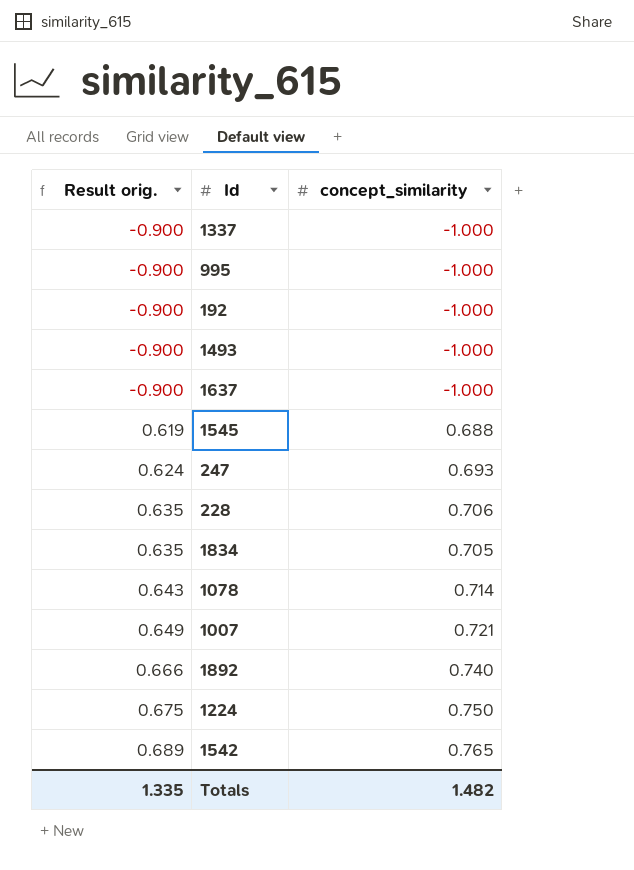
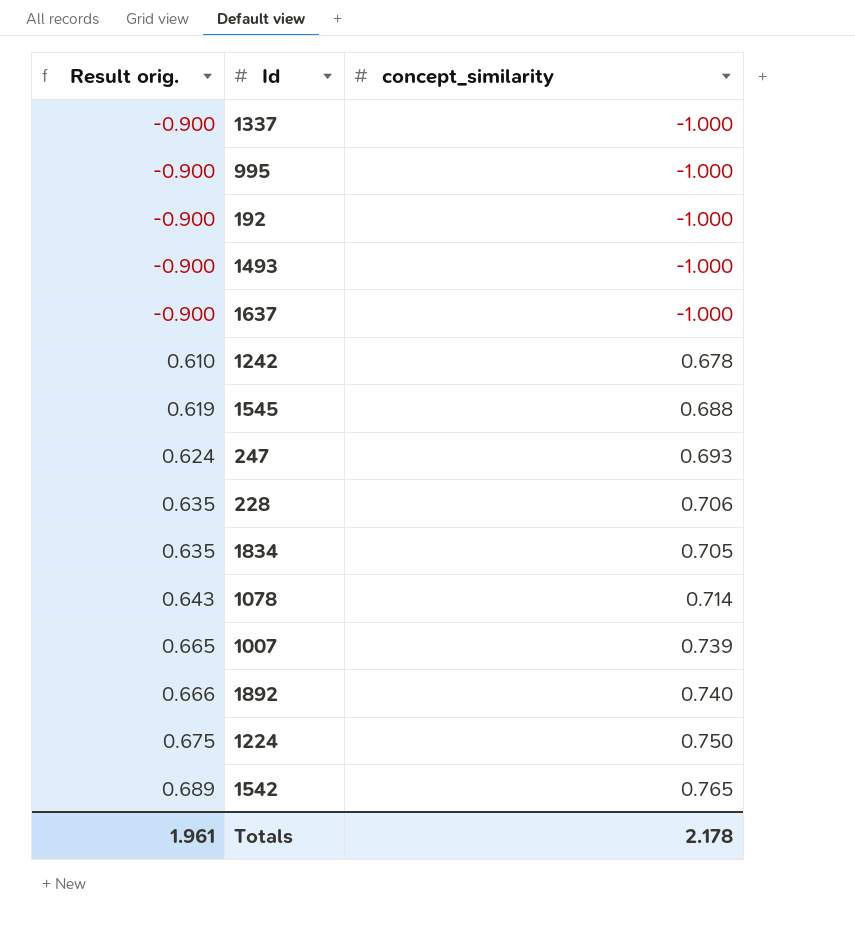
row 1242: none -> 0.610 | 0.678
1007 | Result orig.: 0.649 -> 0.665
1007 | concept_similarity: 0.721 -> 0.739
Totals | Result orig.: 1.335 -> 1.961
Totals | concept_similarity: 1.482 -> 2.178

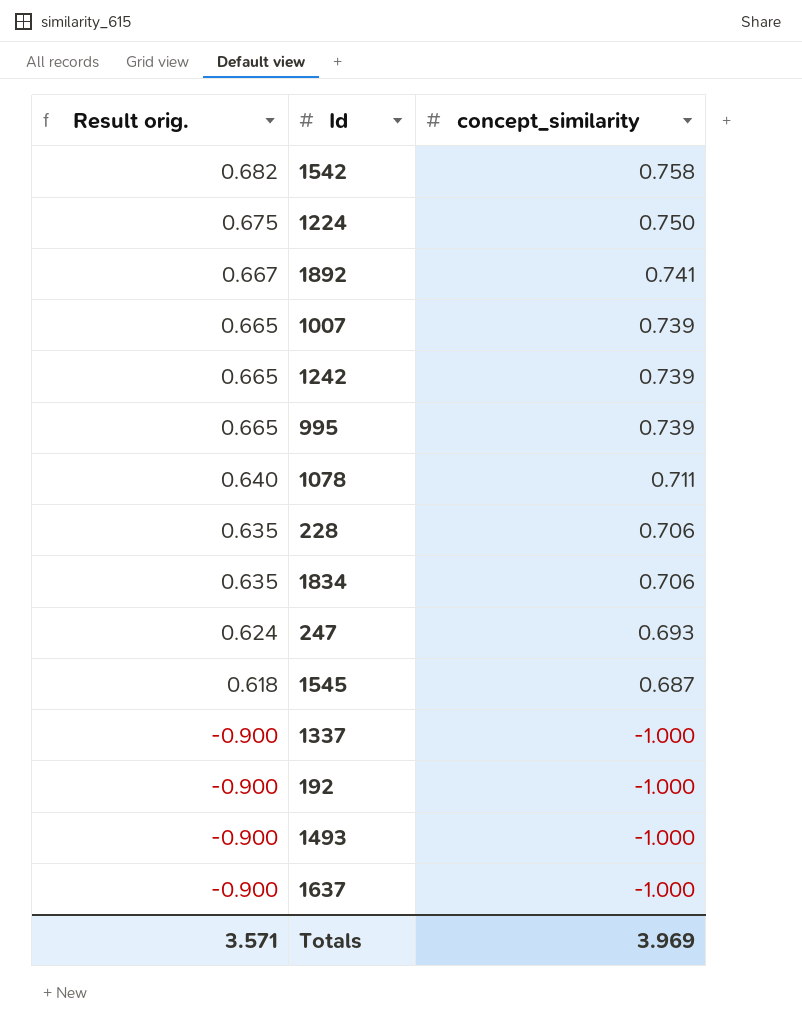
row order: Result orig. ascending -> Result orig. descending
1542 | Result orig.: 0.689 -> 0.682
1542 | concept_similarity: 0.765 -> 0.758
1892 | Result orig.: 0.666 -> 0.667
1892 | concept_similarity: 0.740 -> 0.741
1242 | Result orig.: 0.610 -> 0.665
1242 | concept_similarity: 0.678 -> 0.739
995 | Result orig.: -0.900 -> 0.665
995 | concept_similarity: -1.000 -> 0.739
1078 | Result orig.: 0.643 -> 0.640
1078 | concept_similarity: 0.714 -> 0.711
1834 | concept_similarity: 0.705 -> 0.706
1545 | Result orig.: 0.619 -> 0.618
1545 | concept_similarity: 0.688 -> 0.687
Totals | Result orig.: 1.961 -> 3.571
Totals | concept_similarity: 2.178 -> 3.969

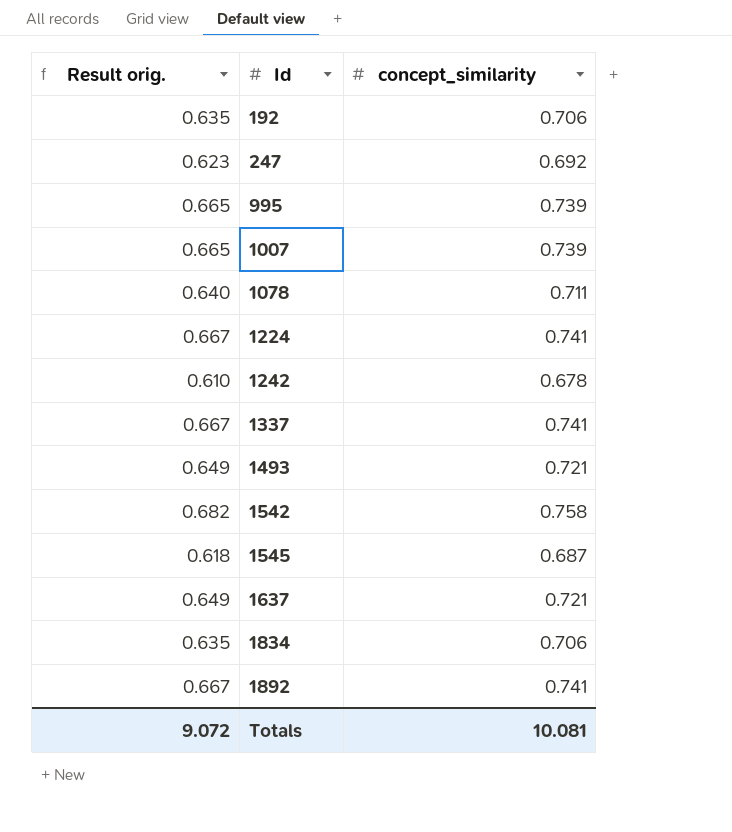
row order: Result orig. descending -> Id ascending
row 228: 0.635 | 0.706 -> none
192 | Result orig.: -0.900 -> 0.635
192 | concept_similarity: -1.000 -> 0.706
247 | Result orig.: 0.624 -> 0.623
247 | concept_similarity: 0.693 -> 0.692
1224 | Result orig.: 0.675 -> 0.667
1224 | concept_similarity: 0.750 -> 0.741
1242 | Result orig.: 0.665 -> 0.610
1242 | concept_similarity: 0.739 -> 0.678
1337 | Result orig.: -0.900 -> 0.667
1337 | concept_similarity: -1.000 -> 0.741
1493 | Result orig.: -0.900 -> 0.649
1493 | concept_similarity: -1.000 -> 0.721
1637 | Result orig.: -0.900 -> 0.649
1637 | concept_similarity: -1.000 -> 0.721
Totals | Result orig.: 3.571 -> 9.072
Totals | concept_similarity: 3.969 -> 10.081

